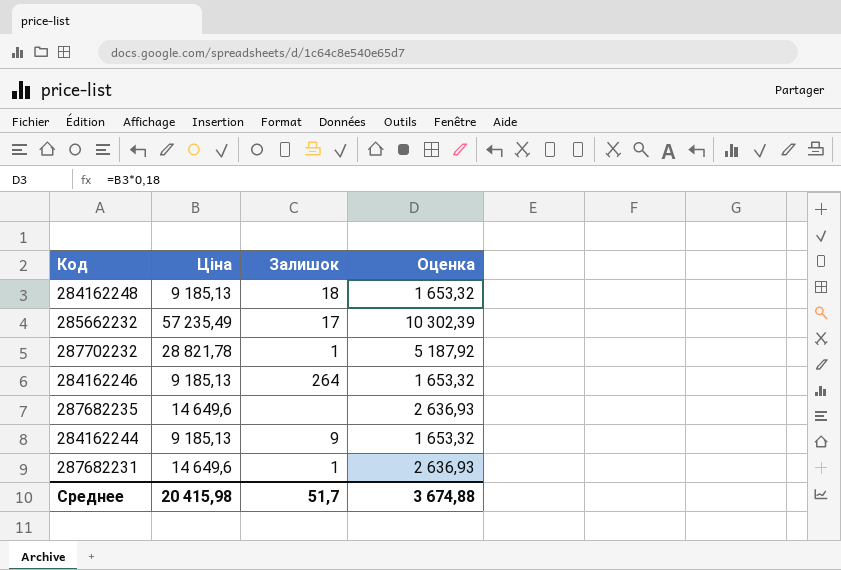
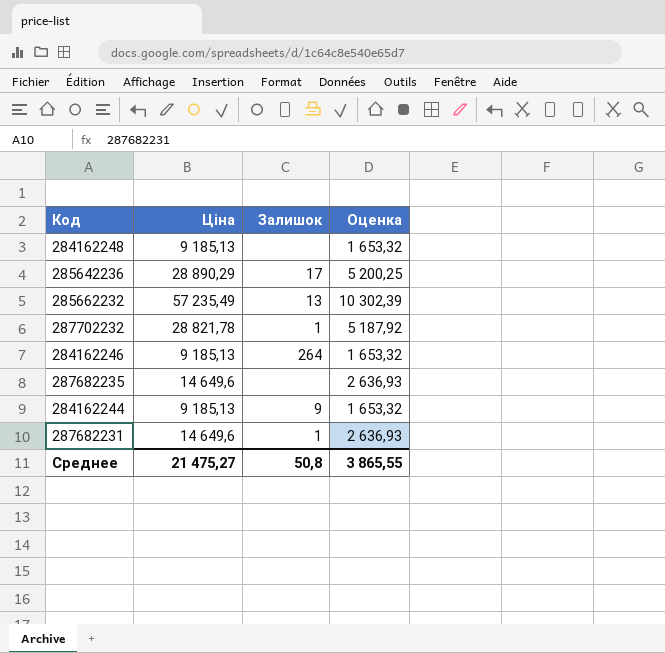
284162248 | Залишок: 18 -> none
row 285642236: none -> 28 890,29 | 17 | 5 200,25
285662232 | Залишок: 17 -> 13
Среднее | Ціна: 20 415,98 -> 21 475,27
Среднее | Залишок: 51,7 -> 50,8
Среднее | Оценка: 3 674,88 -> 3 865,55

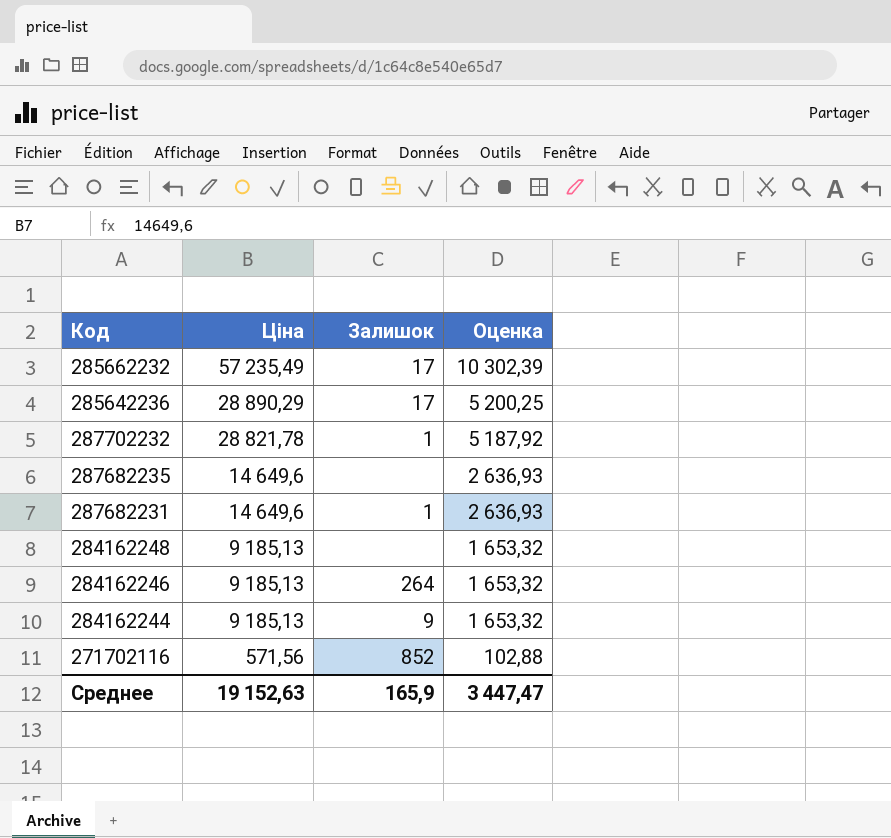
row order: none -> Ціна descending
285662232 | Залишок: 13 -> 17
row 271702116: none -> 571,56 | 852 | 102,88
Среднее | Ціна: 21 475,27 -> 19 152,63
Среднее | Залишок: 50,8 -> 165,9
Среднее | Оценка: 3 865,55 -> 3 447,47

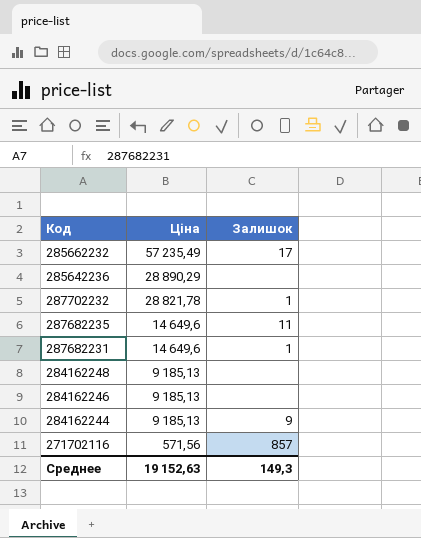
column Оценка | formula: [Ціна] * 0,18 -> none
285642236 | Залишок: 17 -> none
287682235 | Залишок: none -> 11
284162246 | Залишок: 264 -> none
271702116 | Залишок: 852 -> 857
Среднее | Залишок: 165,9 -> 149,3

